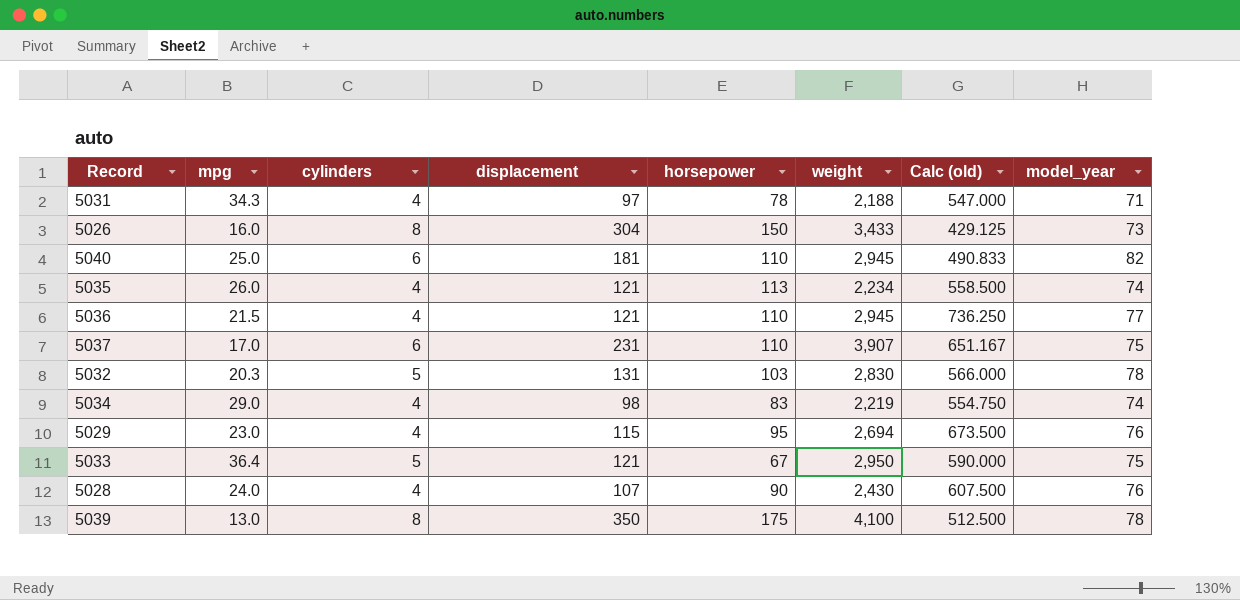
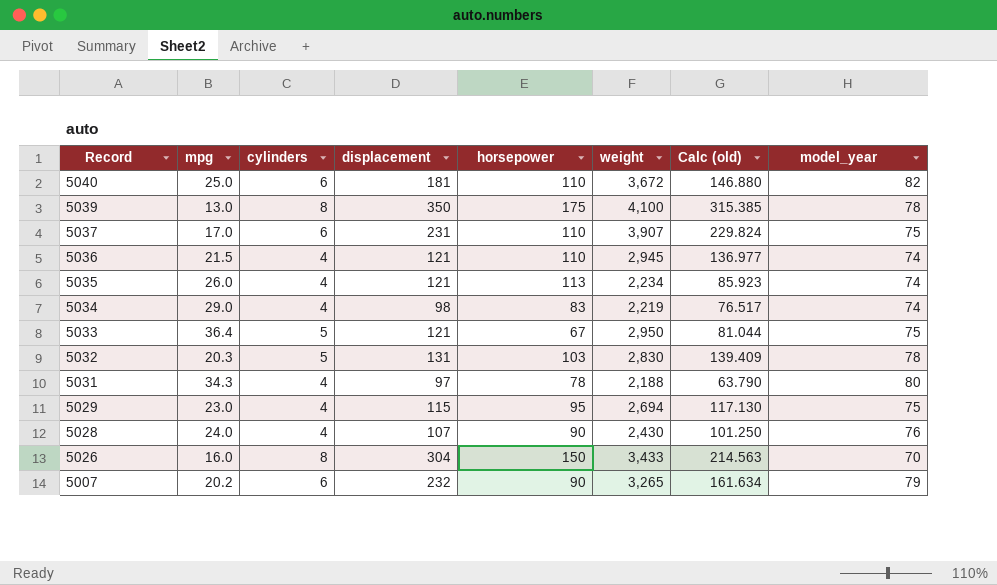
row order: none -> Record descending
column Calc (old) | formula: [weight] / [cylinders] -> [weight] / [mpg]
5040 | weight: 2,945 -> 3,672
5036 | model_year: 77 -> 74
5031 | model_year: 71 -> 80
5029 | model_year: 76 -> 75
5026 | model_year: 73 -> 70
row 5007: none -> 20.2 | 6 | 232 | 90 | 3,265 | 161.634 | 79

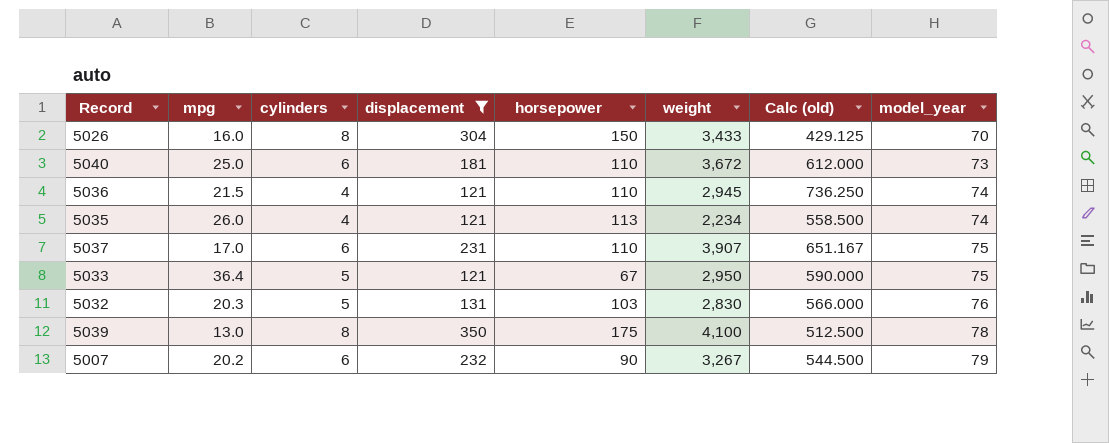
filter: none -> displacement >= 121
row order: Record descending -> model_year ascending
column Calc (old) | formula: [weight] / [mpg] -> [weight] / [cylinders]
5040 | model_year: 82 -> 73
5032 | model_year: 78 -> 76
5007 | weight: 3,265 -> 3,267

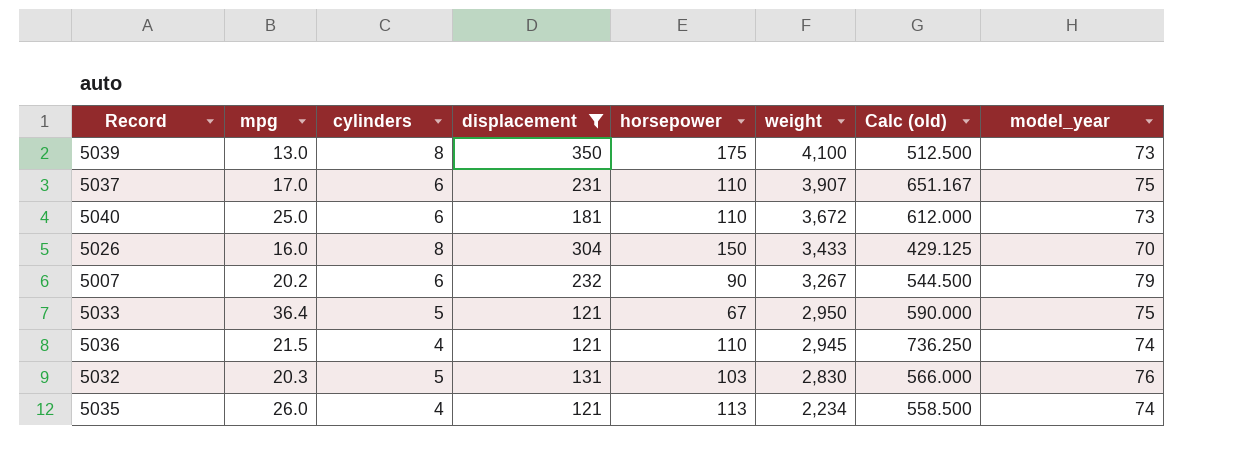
row order: model_year ascending -> weight descending
5039 | model_year: 78 -> 73

